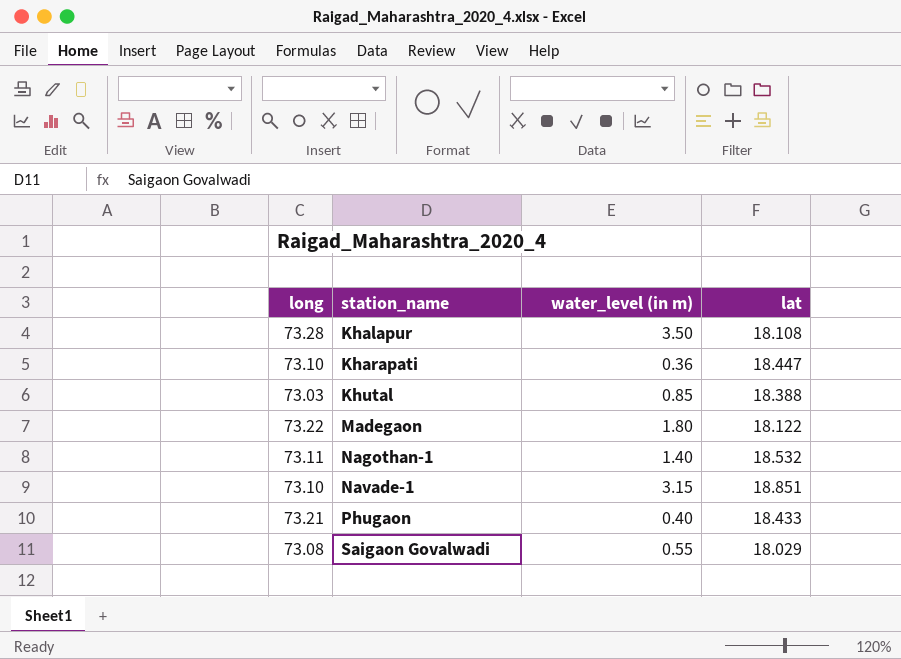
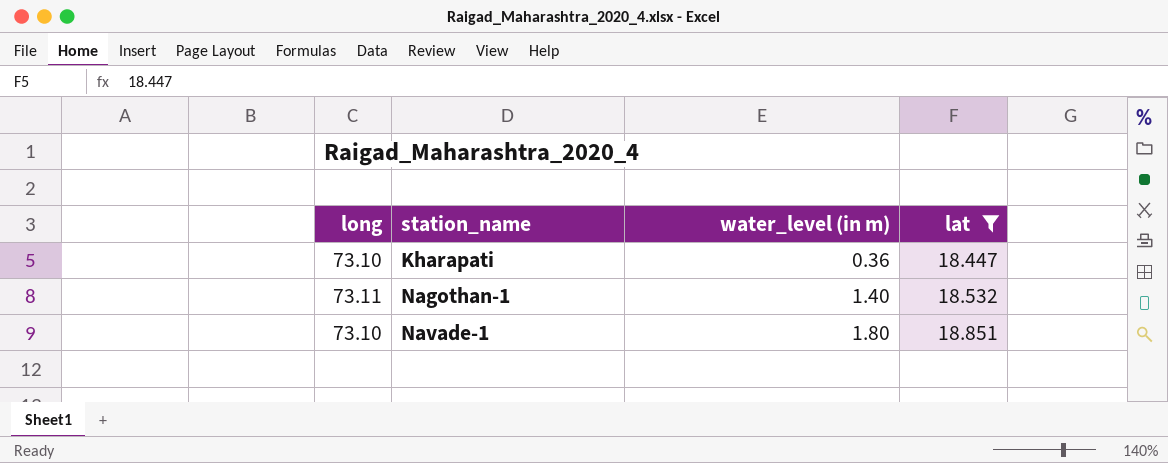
filter: none -> lat >= 18.447
Navade-1 | water_level (in m): 3.15 -> 1.80

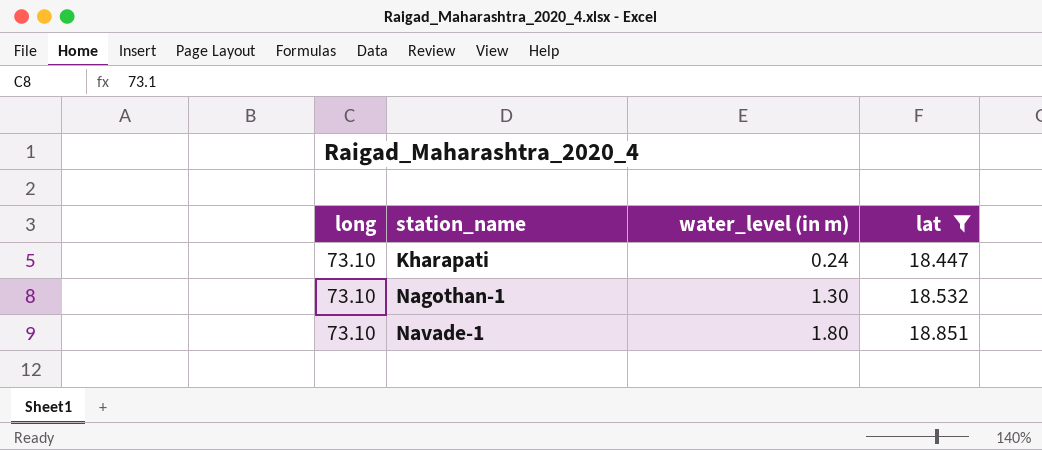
Kharapati | water_level (in m): 0.36 -> 0.24
Nagothan-1 | long: 73.11 -> 73.10
Nagothan-1 | water_level (in m): 1.40 -> 1.30

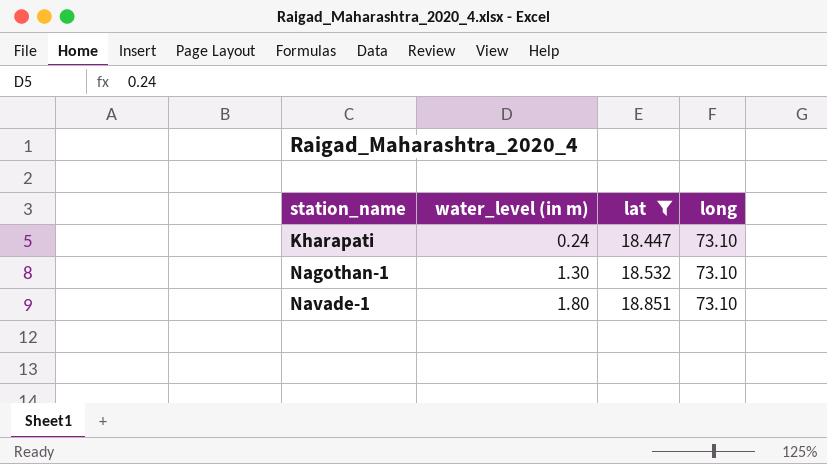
column long | position: 1 -> 4

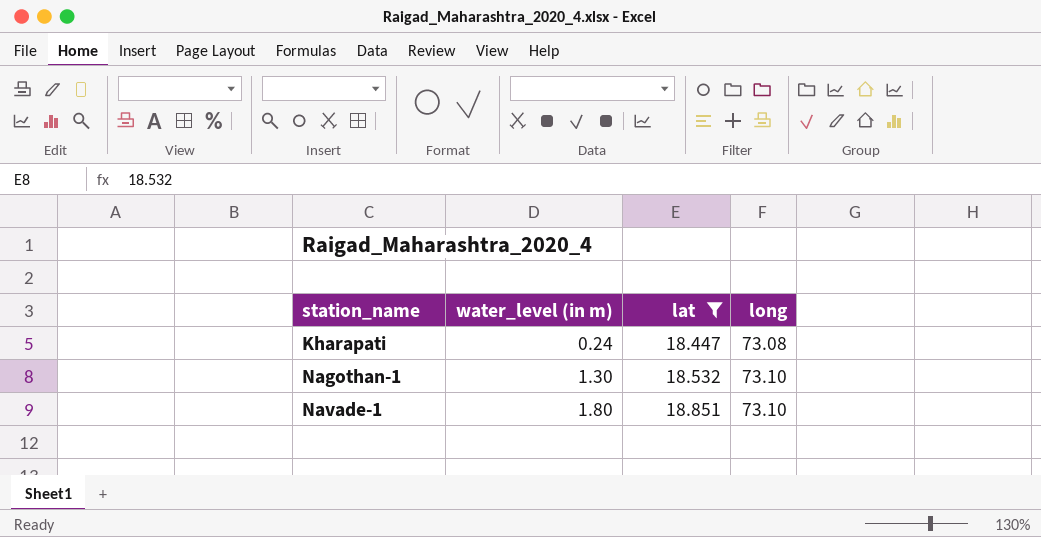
Kharapati | long: 73.10 -> 73.08

